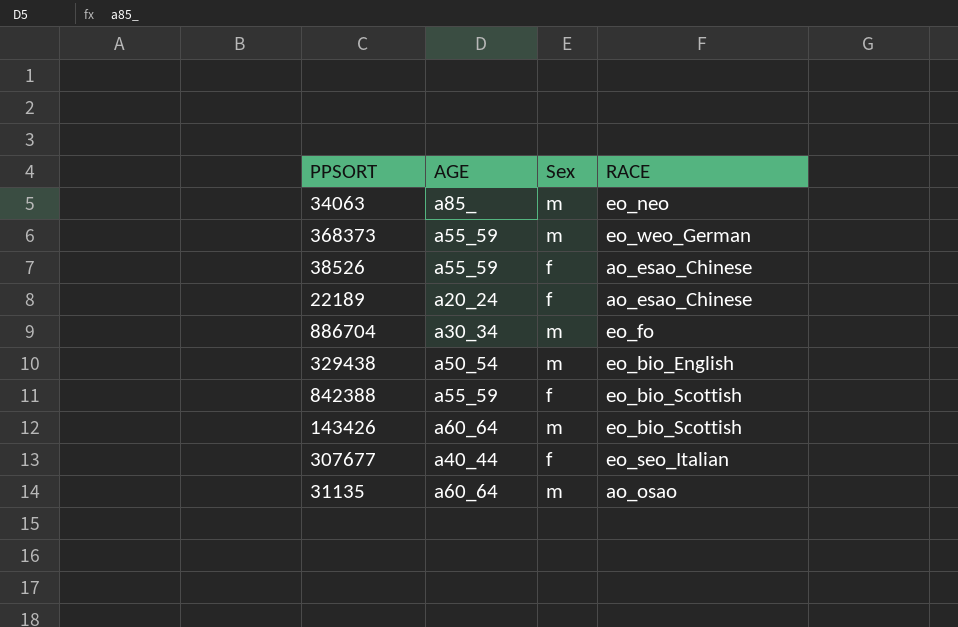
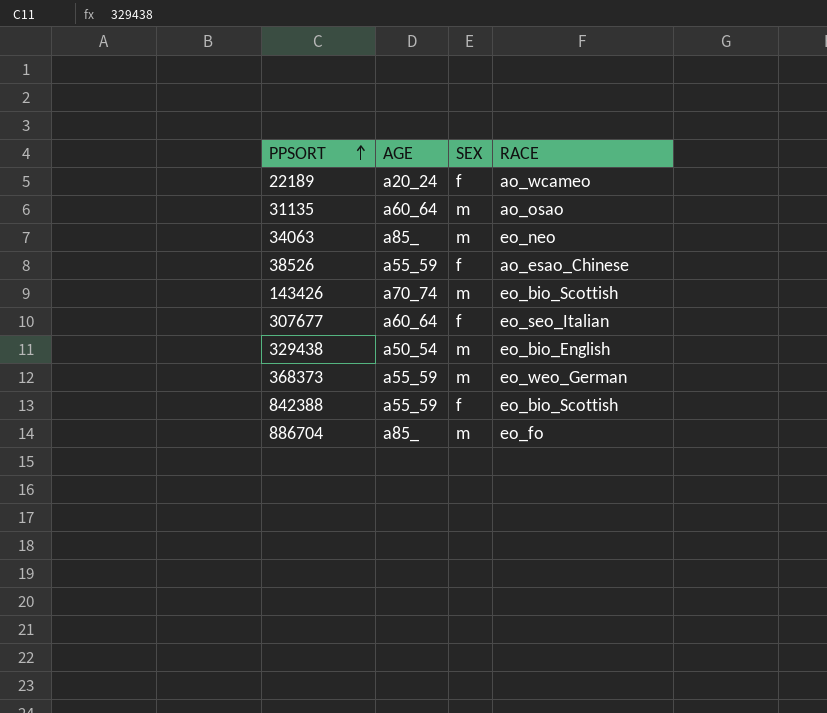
row order: none -> PPSORT ascending
column name: Sex -> SEX
22189 | RACE: ao_esao_Chinese -> ao_wcameo
143426 | AGE: a60_64 -> a70_74
307677 | AGE: a40_44 -> a60_64
886704 | AGE: a30_34 -> a85_

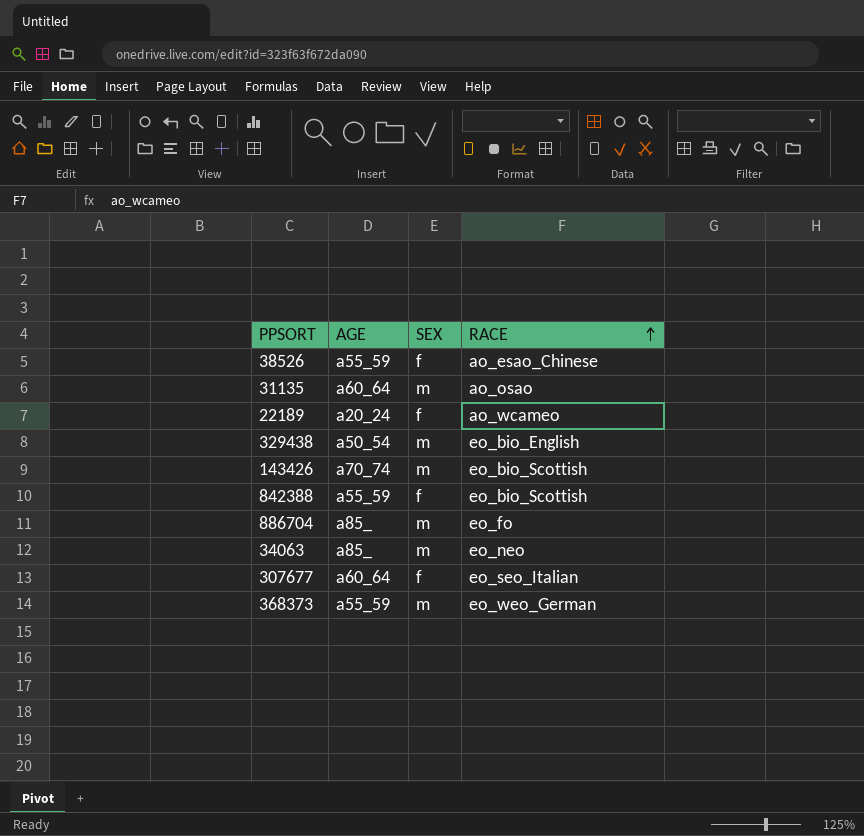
row order: PPSORT ascending -> RACE ascending

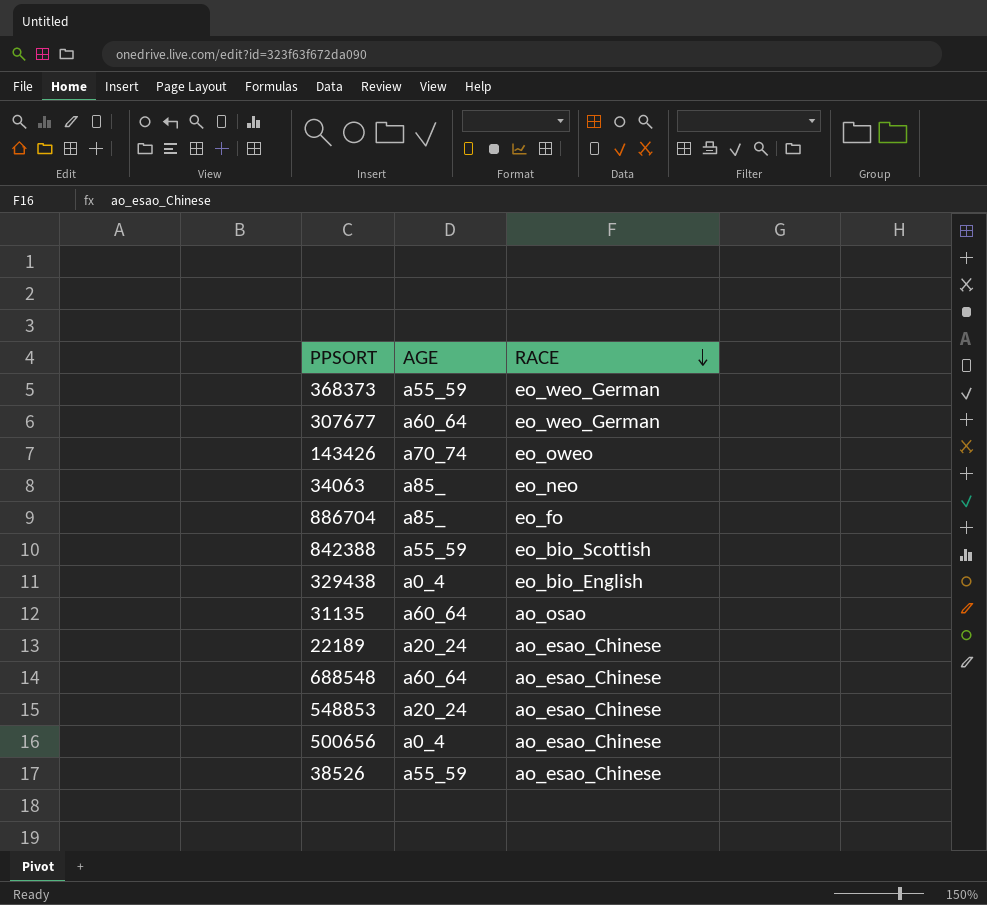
row order: RACE ascending -> RACE descending
column SEX | position: 3 -> none
307677 | RACE: eo_seo_Italian -> eo_weo_German
143426 | RACE: eo_bio_Scottish -> eo_oweo
329438 | AGE: a50_54 -> a0_4
22189 | RACE: ao_wcameo -> ao_esao_Chinese
row 688548: none -> a60_64 | ao_esao_Chinese
row 548853: none -> a20_24 | ao_esao_Chinese
row 500656: none -> a0_4 | ao_esao_Chinese

